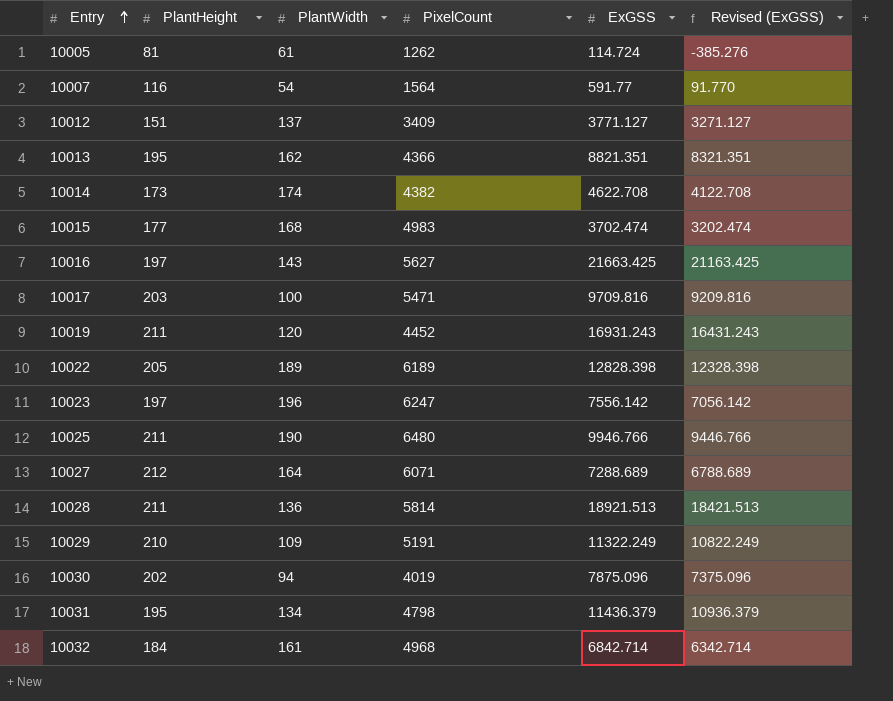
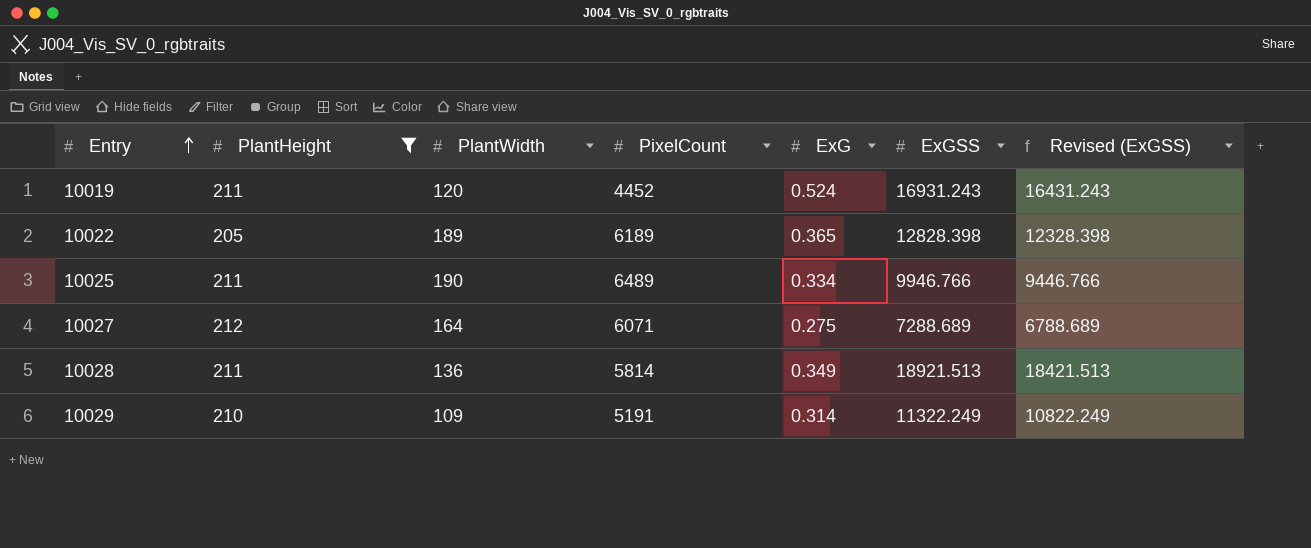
filter: none -> PlantHeight >= 205
column ExG | position: none -> 5
10025 | PixelCount: 6480 -> 6489

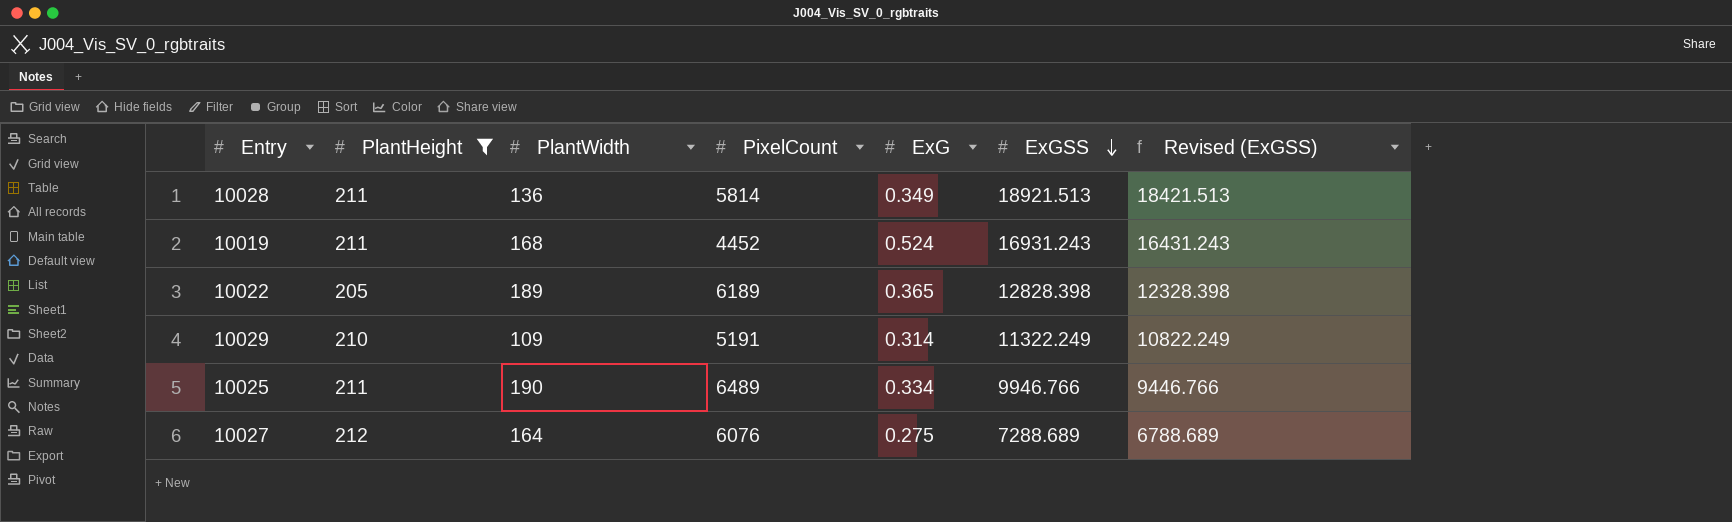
row order: Entry ascending -> ExGSS descending
10019 | PlantWidth: 120 -> 168
10027 | PixelCount: 6071 -> 6076

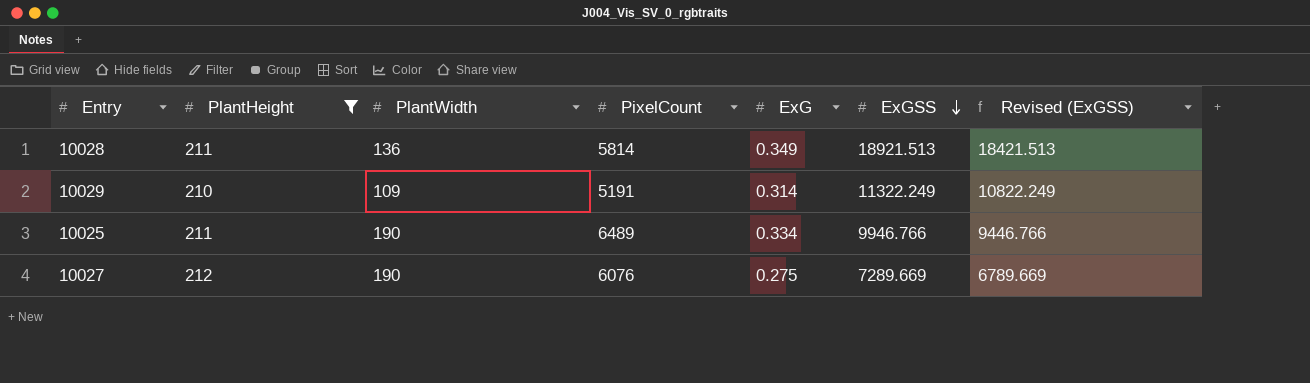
row 10019: 211 | 168 | 4452 | 0.524 | 16931.243 | 16431.243 -> none
row 10022: 205 | 189 | 6189 | 0.365 | 12828.398 | 12328.398 -> none
10027 | PlantWidth: 164 -> 190
10027 | ExGSS: 7288.689 -> 7289.669
10027 | Revised (ExGSS): 6788.689 -> 6789.669

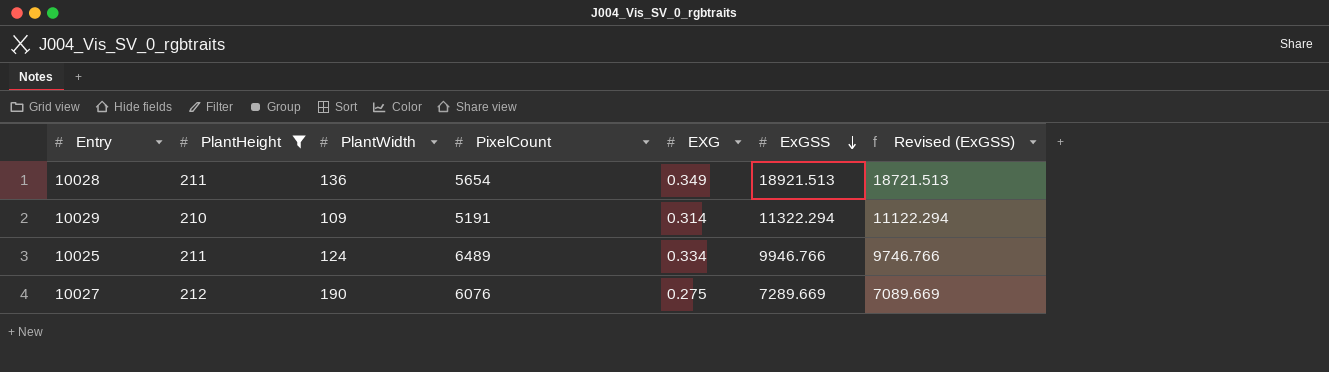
column name: ExG -> EXG
column Revised (ExGSS) | formula: [ExGSS] - 500 -> [ExGSS] - 200
10028 | PixelCount: 5814 -> 5654
10029 | ExGSS: 11322.249 -> 11322.294
10025 | PlantWidth: 190 -> 124

